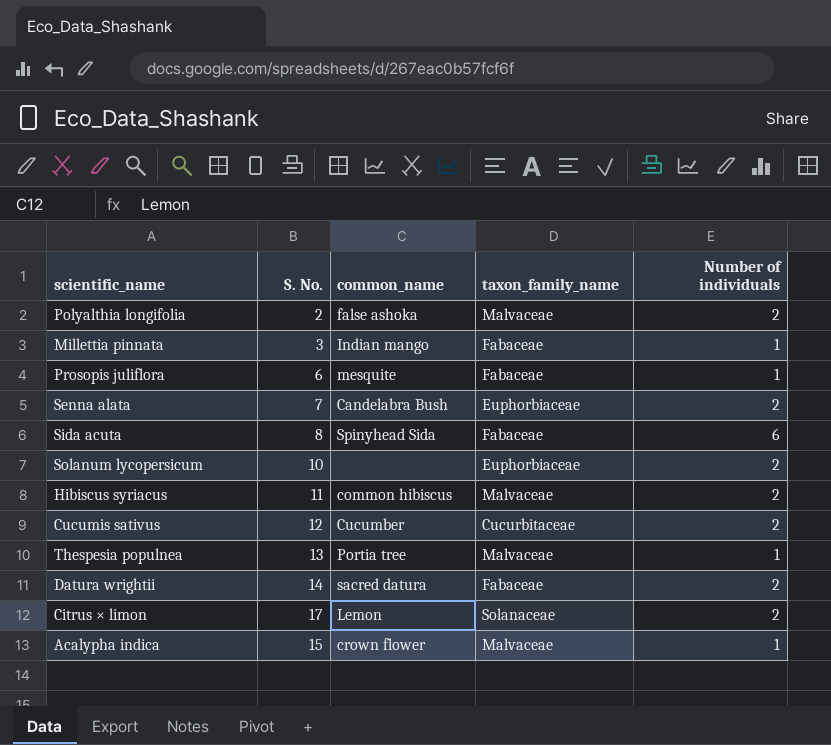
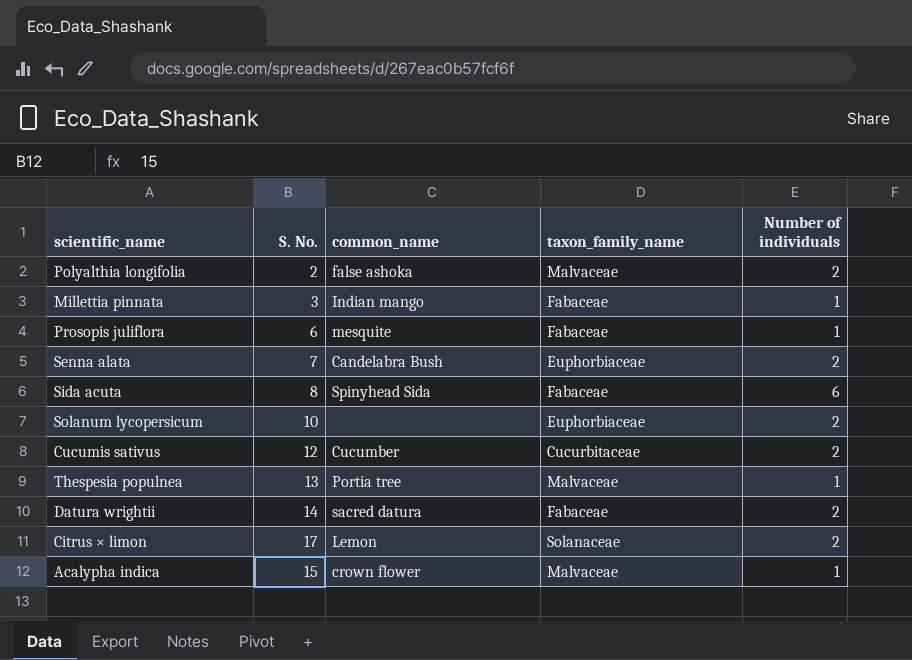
row Hibiscus syriacus: 11 | common hibiscus | Malvaceae | 2 -> none

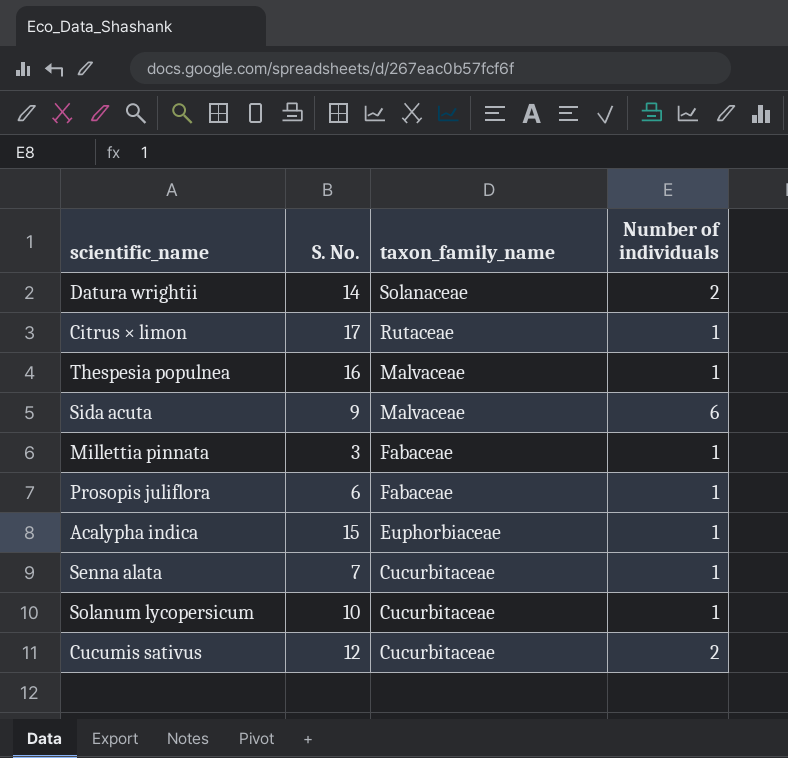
row order: none -> taxon_family_name descending
column common_name | position: 3 -> none
row Polyalthia longifolia: 2 | false ashoka | Malvaceae | 2 -> none
Datura wrightii | taxon_family_name: Fabaceae -> Solanaceae
Citrus × limon | taxon_family_name: Solanaceae -> Rutaceae
Citrus × limon | Number of individuals: 2 -> 1
Thespesia populnea | S. No.: 13 -> 16
Sida acuta | S. No.: 8 -> 9
Sida acuta | taxon_family_name: Fabaceae -> Malvaceae
Acalypha indica | taxon_family_name: Malvaceae -> Euphorbiaceae
Senna alata | taxon_family_name: Euphorbiaceae -> Cucurbitaceae
Senna alata | Number of individuals: 2 -> 1
Solanum lycopersicum | taxon_family_name: Euphorbiaceae -> Cucurbitaceae
Solanum lycopersicum | Number of individuals: 2 -> 1

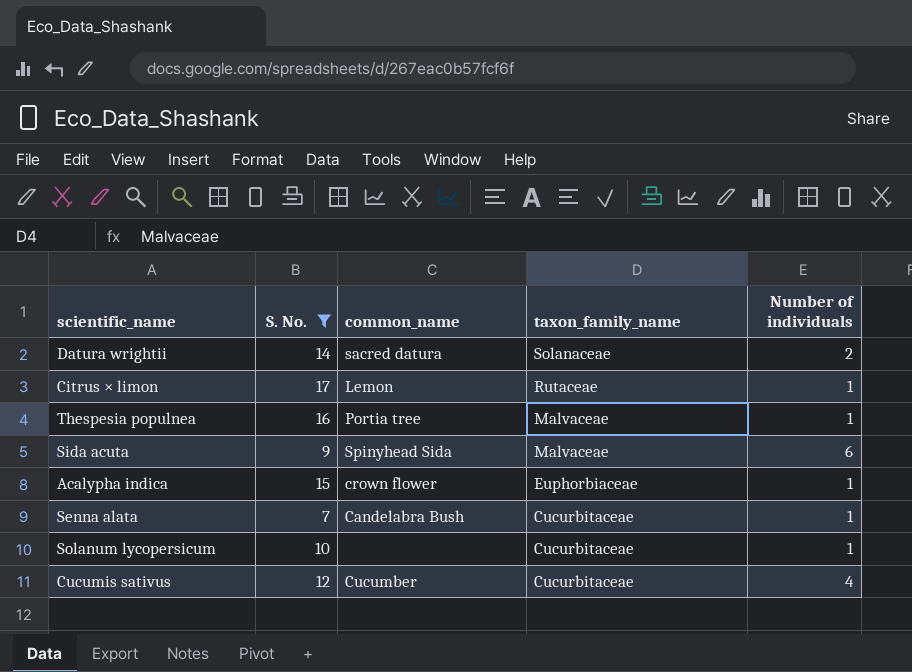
filter: none -> S. No. >= 7
column common_name | position: none -> 3
Cucumis sativus | Number of individuals: 2 -> 4

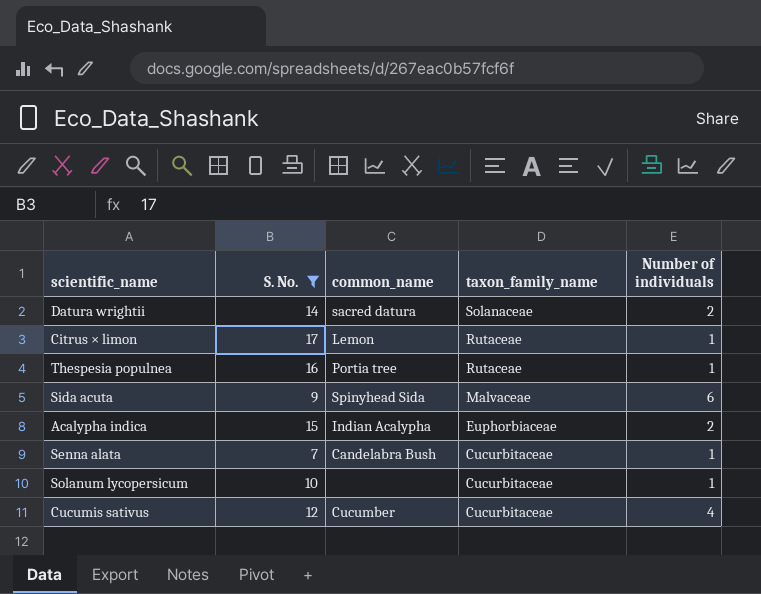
Thespesia populnea | taxon_family_name: Malvaceae -> Rutaceae
Acalypha indica | common_name: crown flower -> Indian Acalypha
Acalypha indica | Number of individuals: 1 -> 2

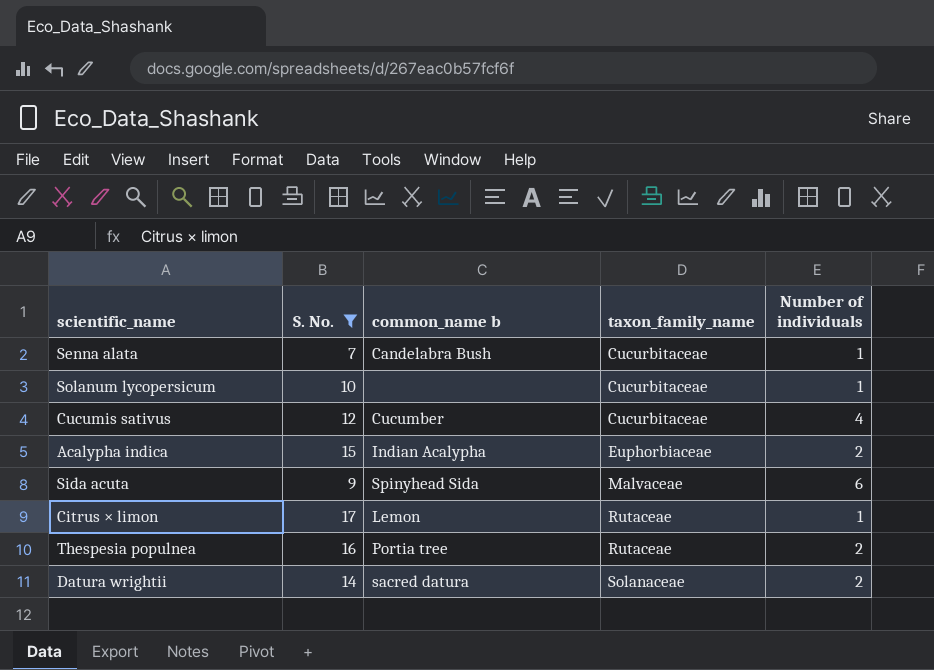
row order: taxon_family_name descending -> taxon_family_name ascending
column name: common_name -> common_name b
Thespesia populnea | Number of individuals: 1 -> 2

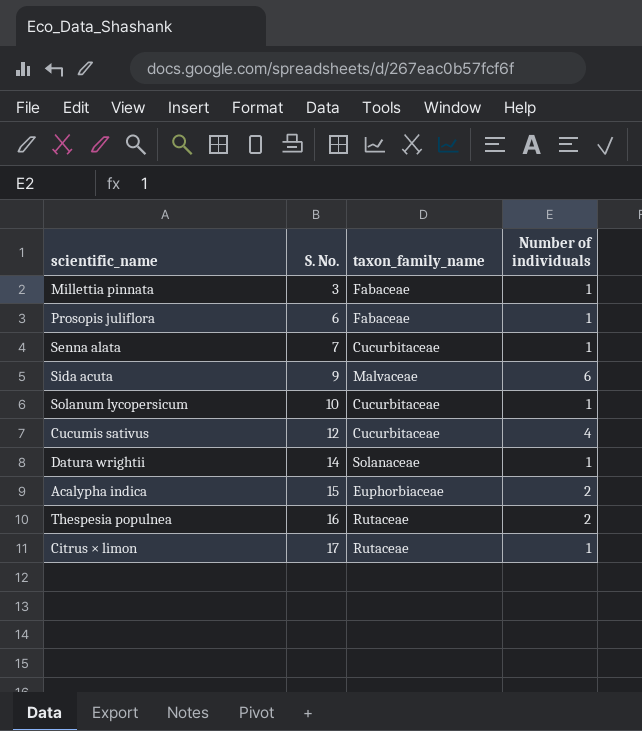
filter: S. No. >= 7 -> none
row order: taxon_family_name ascending -> S. No. ascending
column common_name b | position: 3 -> none
Datura wrightii | Number of individuals: 2 -> 1

